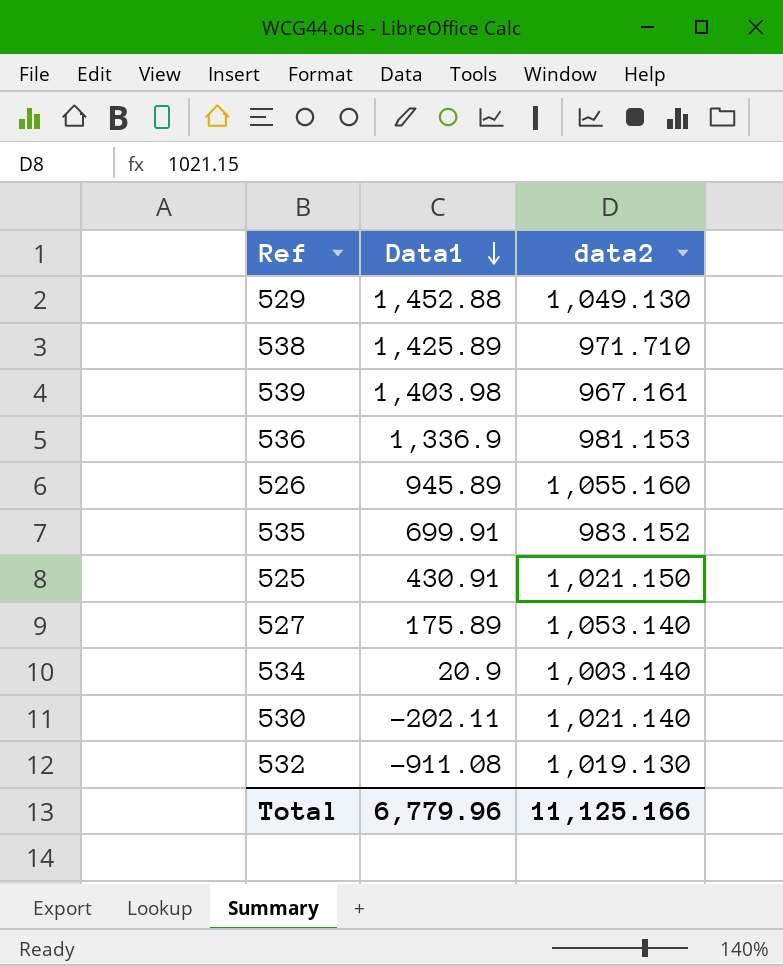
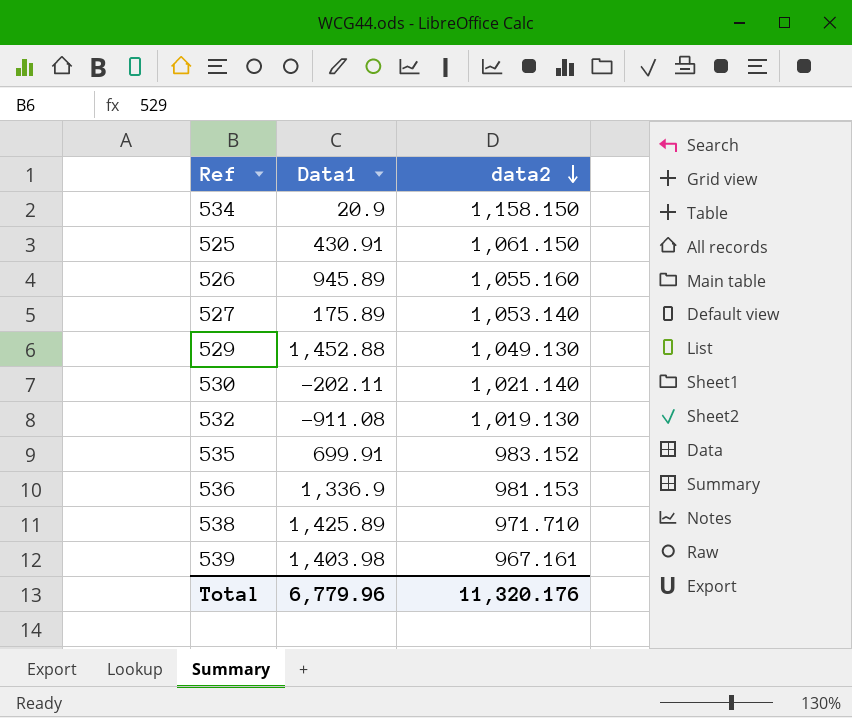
row order: Data1 descending -> data2 descending
534 | data2: 1,003.140 -> 1,158.150
525 | data2: 1,021.150 -> 1,061.150
Total | data2: 11,125.166 -> 11,320.176

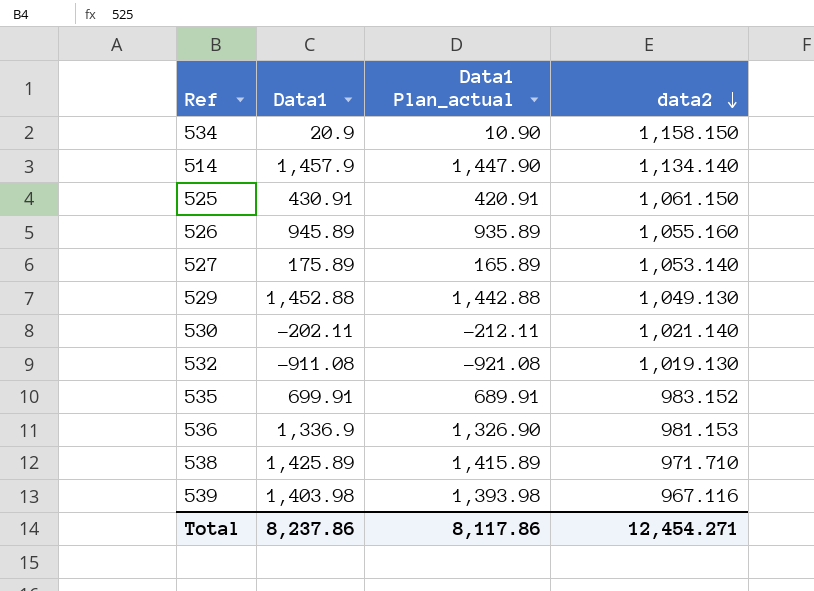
column Data1 Plan_actual | formula: none -> [Data1] - 10
row 514: none -> 1,457.9 | 1,447.90 | 1,134.140
539 | data2: 967.161 -> 967.116
Total | Data1: 6,779.96 -> 8,237.86
Total | data2: 11,320.176 -> 12,454.271

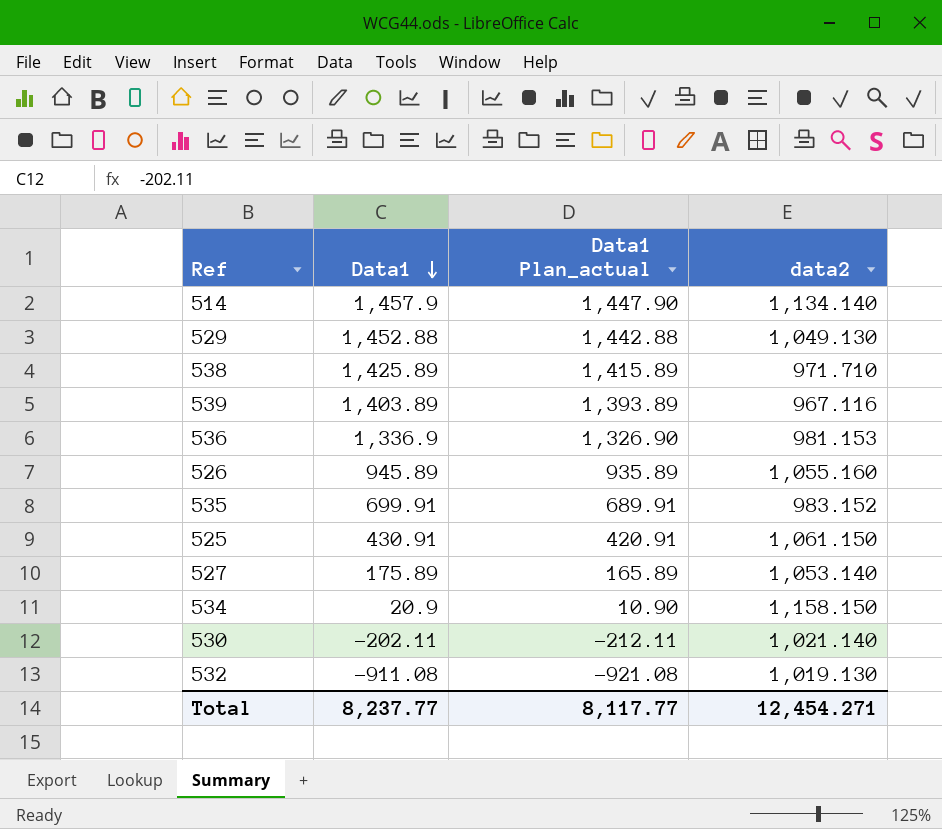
row order: data2 descending -> Data1 descending
539 | Data1: 1,403.98 -> 1,403.89
539 | Data1 Plan_actual: 1,393.98 -> 1,393.89
Total | Data1: 8,237.86 -> 8,237.77
Total | Data1 Plan_actual: 8,117.86 -> 8,117.77

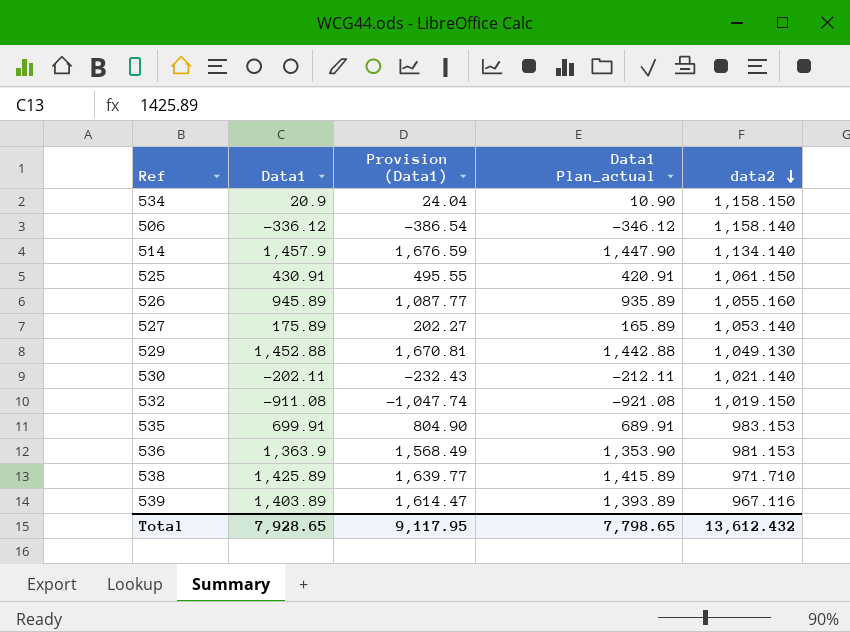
row order: Data1 descending -> data2 descending
column Provision (Data1) | formula: none -> [Data1] * 1.15
row 506: none -> -336.12 | -386.54 | -346.12 | 1,158.140
532 | data2: 1,019.130 -> 1,019.150
535 | data2: 983.152 -> 983.153
536 | Data1: 1,336.9 -> 1,363.9
536 | Data1 Plan_actual: 1,326.90 -> 1,353.90
Total | Data1: 8,237.77 -> 7,928.65
Total | Data1 Plan_actual: 8,117.77 -> 7,798.65
Total | data2: 12,454.271 -> 13,612.432

